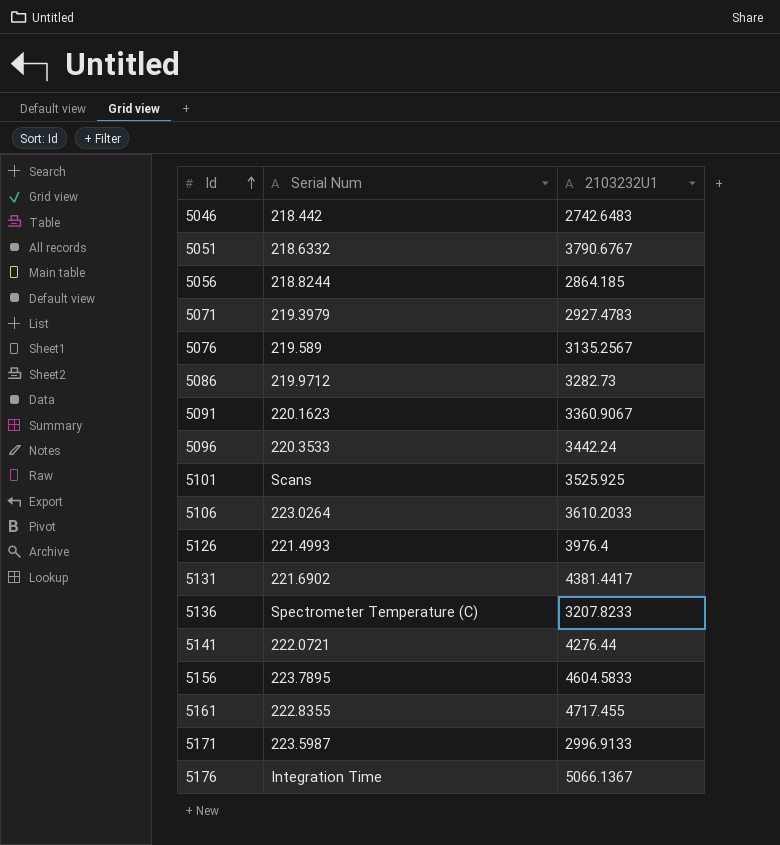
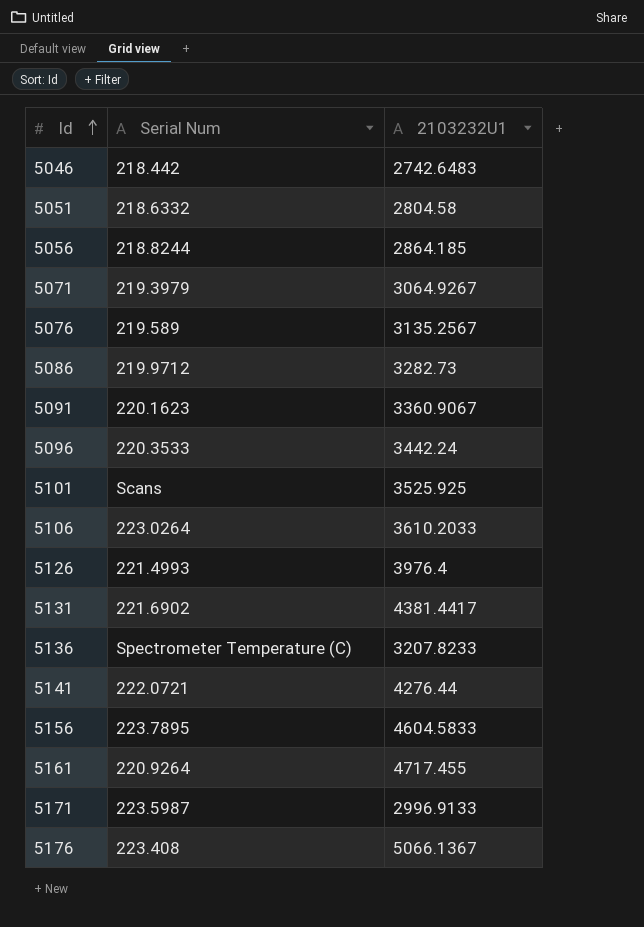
5051 | 2103232U1: 3790.6767 -> 2804.58
5071 | 2103232U1: 2927.4783 -> 3064.9267
5161 | Serial Num: 222.8355 -> 220.9264
5176 | Serial Num: Integration Time -> 223.408

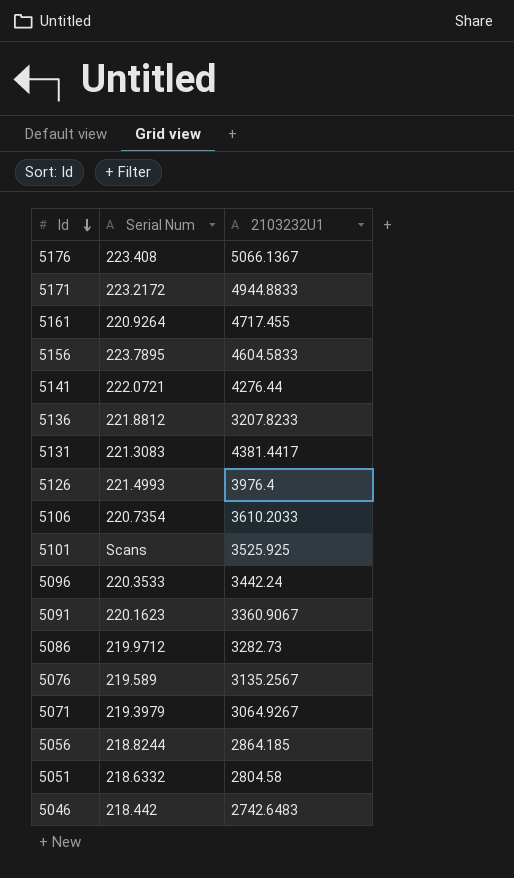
row order: Id ascending -> Id descending
5171 | Serial Num: 223.5987 -> 223.2172
5171 | 2103232U1: 2996.9133 -> 4944.8833
5136 | Serial Num: Spectrometer Temperature (C) -> 221.8812
5131 | Serial Num: 221.6902 -> 221.3083
5106 | Serial Num: 223.0264 -> 220.7354

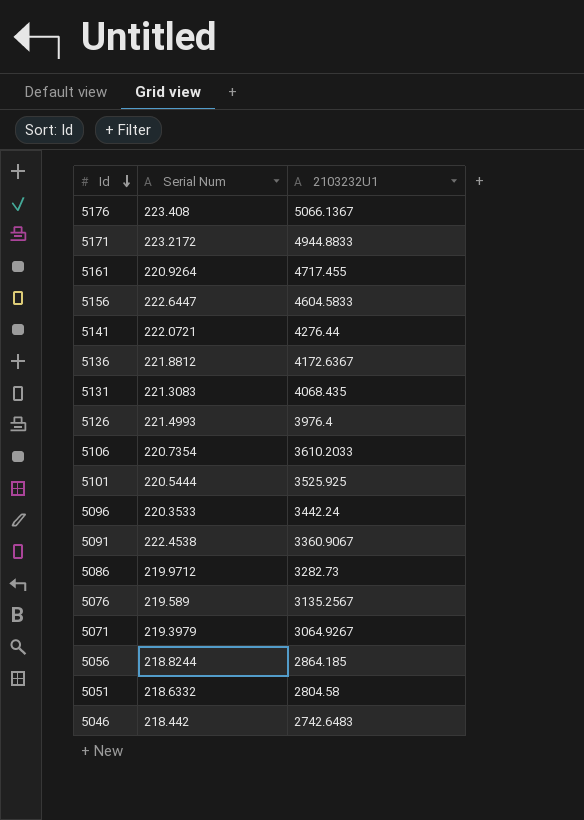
5156 | Serial Num: 223.7895 -> 222.6447
5136 | 2103232U1: 3207.8233 -> 4172.6367
5131 | 2103232U1: 4381.4417 -> 4068.435
5101 | Serial Num: Scans -> 220.5444
5091 | Serial Num: 220.1623 -> 222.4538

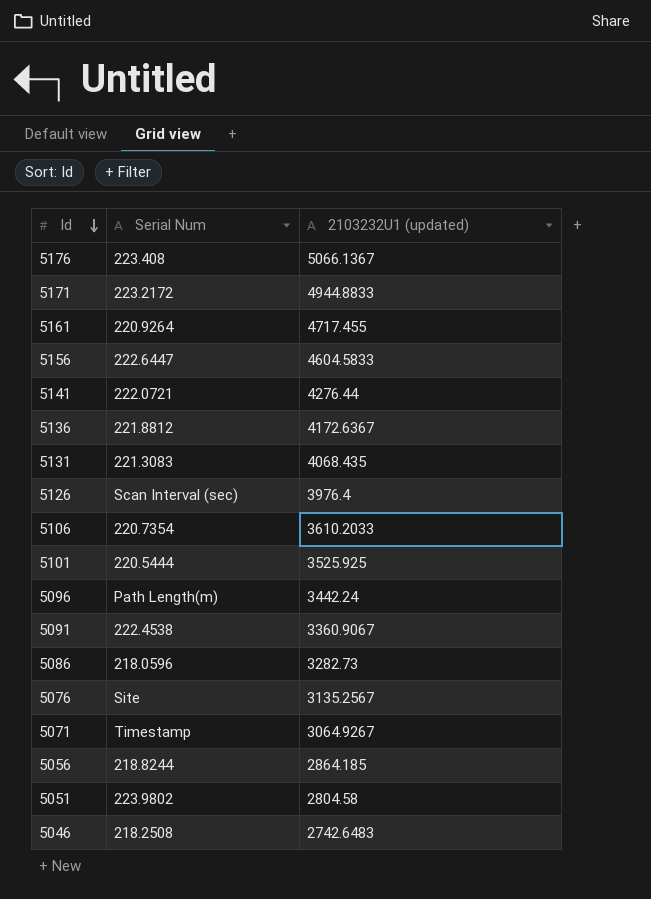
column name: 2103232U1 -> 2103232U1 (updated)
5126 | Serial Num: 221.4993 -> Scan Interval (sec)
5096 | Serial Num: 220.3533 -> Path Length(m)
5086 | Serial Num: 219.9712 -> 218.0596
5076 | Serial Num: 219.589 -> Site
5071 | Serial Num: 219.3979 -> Timestamp
5051 | Serial Num: 218.6332 -> 223.9802
5046 | Serial Num: 218.442 -> 218.2508

